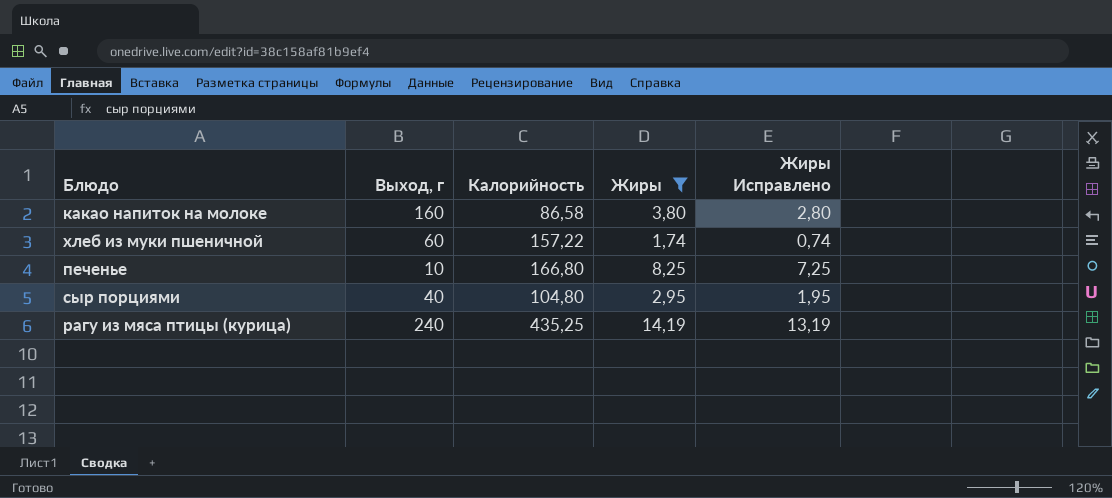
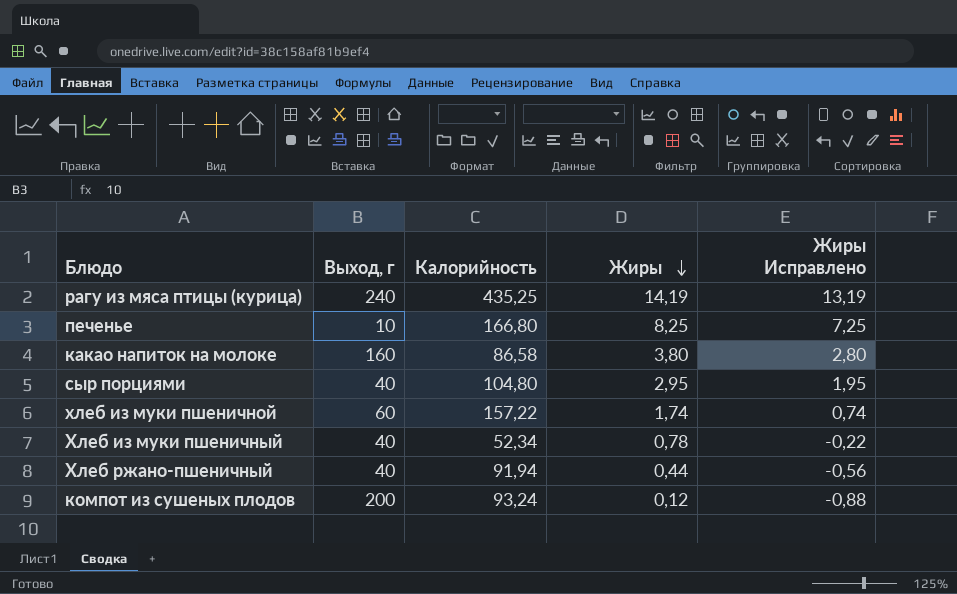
filter: Жиры >= 1,74 -> none
row order: none -> Жиры descending

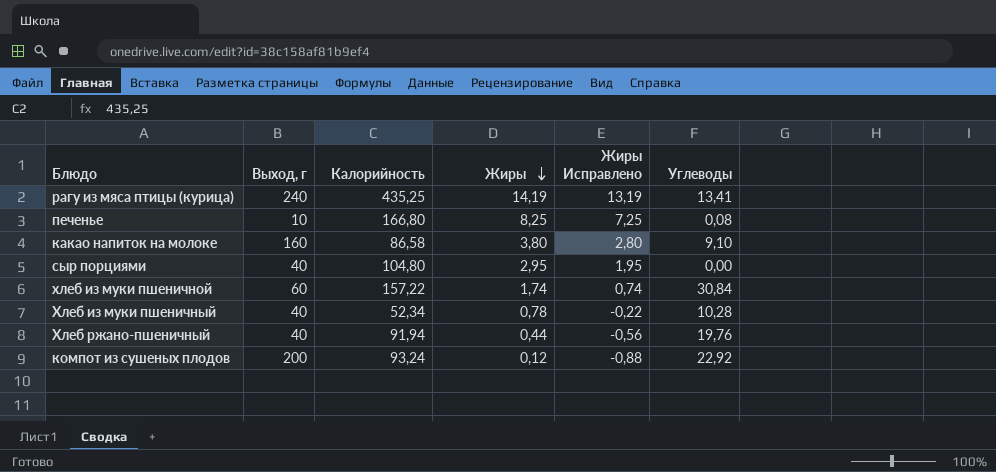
column Углеводы | position: none -> 6

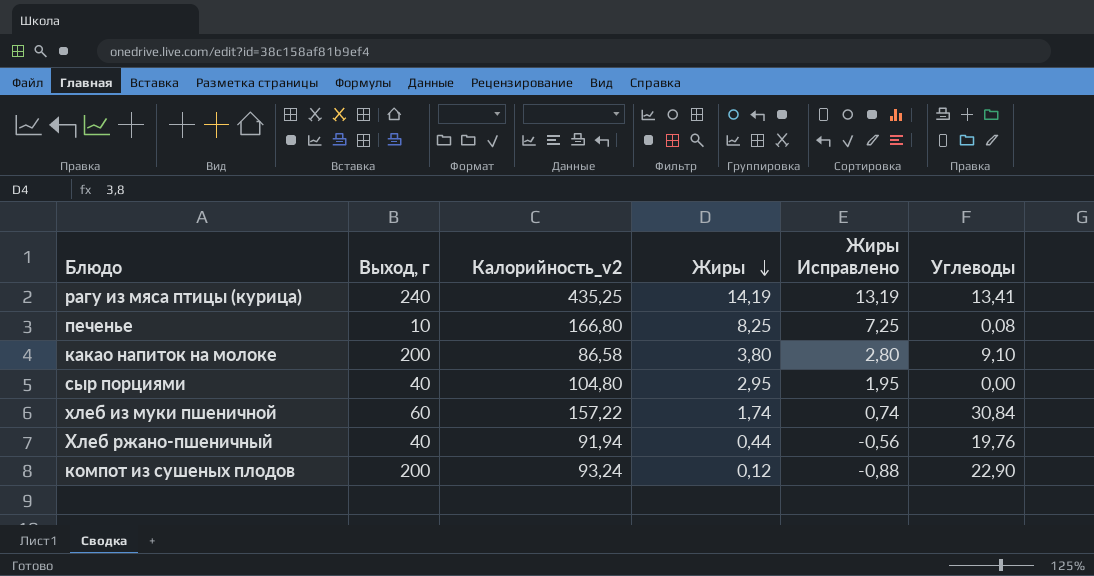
column name: Калорийность -> Калорийность_v2
row Хлеб из муки пшеничный: 40 | 52,34 | 0,78 | -0,22 | 10,28 -> none
какао напиток на молоке | Выход, г: 160 -> 200
компот из сушеных плодов | Углеводы: 22,92 -> 22,90

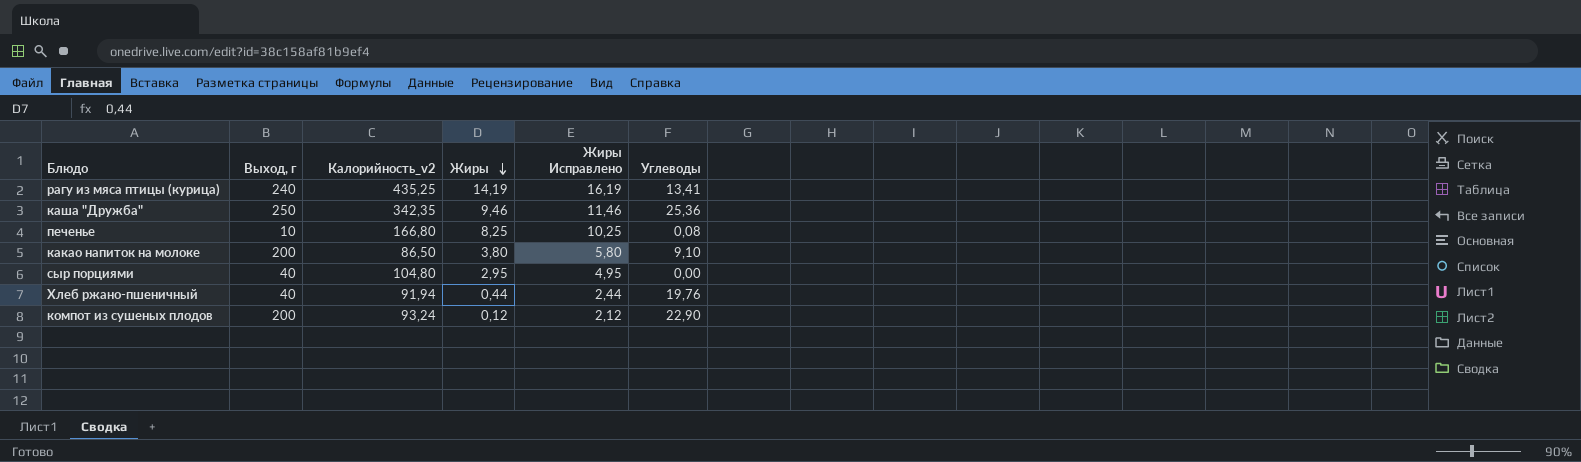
column Жиры Исправлено | formula: [Жиры] - 1 -> [Жиры] + 2
row хлеб из муки пшеничной: 60 | 157,22 | 1,74 | 0,74 | 30,84 -> none
row каша "Дружба": none -> 250 | 342,35 | 9,46 | 11,46 | 25,36
какао напиток на молоке | Калорийность_v2: 86,58 -> 86,50

